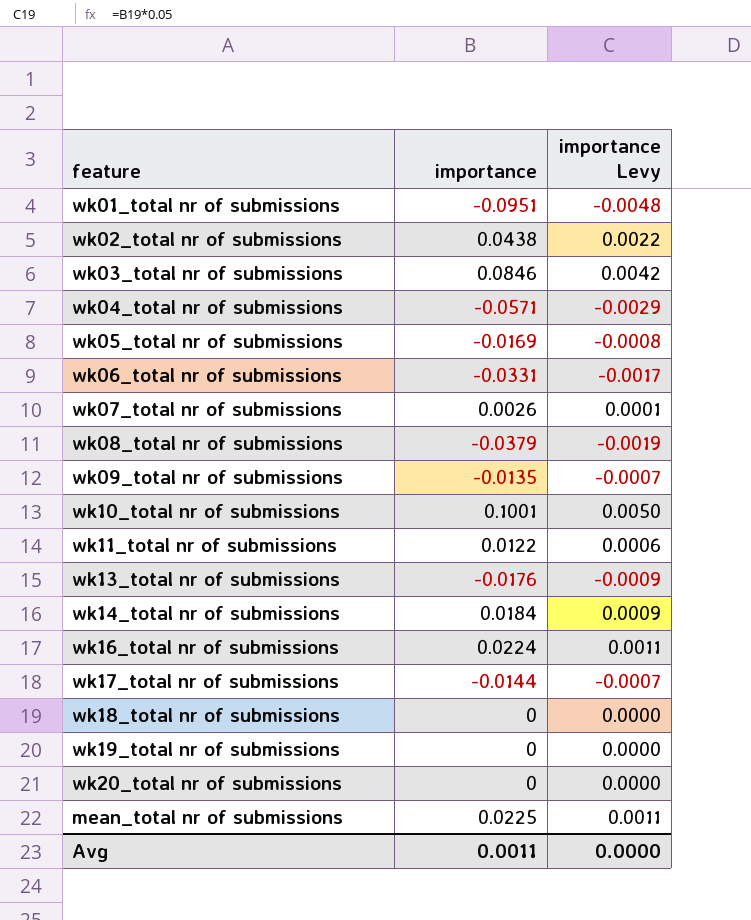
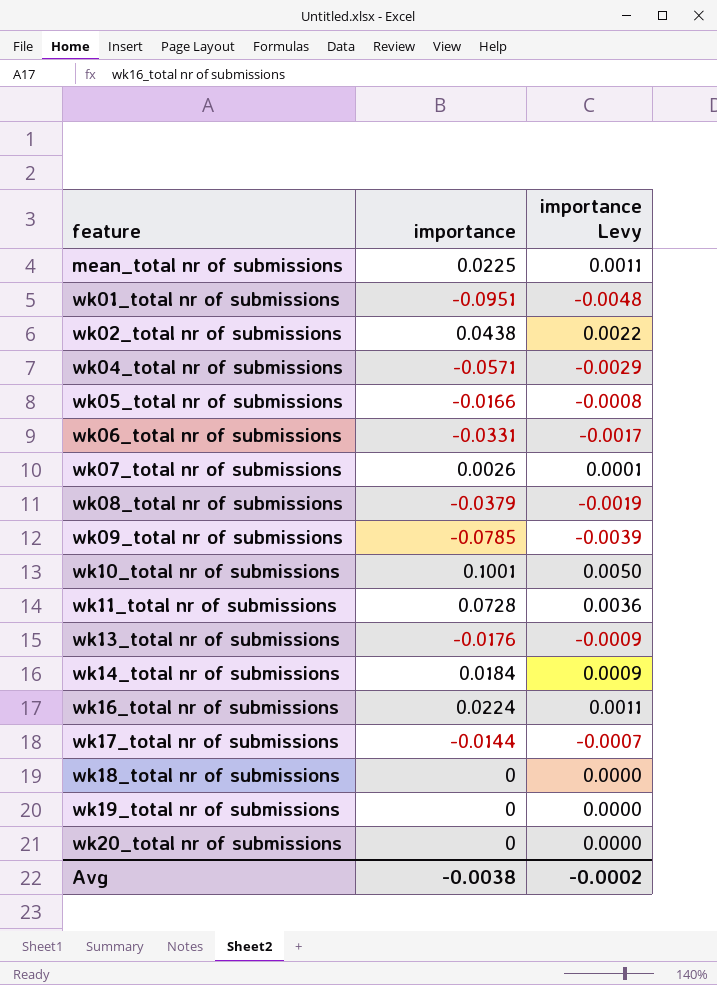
row order: none -> feature ascending
row wk03_total nr of submissions: 0.0846 | 0.0042 -> none
wk05_total nr of submissions | importance: -0.0169 -> -0.0166
wk09_total nr of submissions | importance: -0.0135 -> -0.0785
wk09_total nr of submissions | importance Levy: -0.0007 -> -0.0039
wk11_total nr of submissions | importance: 0.0122 -> 0.0728
wk11_total nr of submissions | importance Levy: 0.0006 -> 0.0036
Avg | importance: 0.0011 -> -0.0038
Avg | importance Levy: 0.0000 -> -0.0002

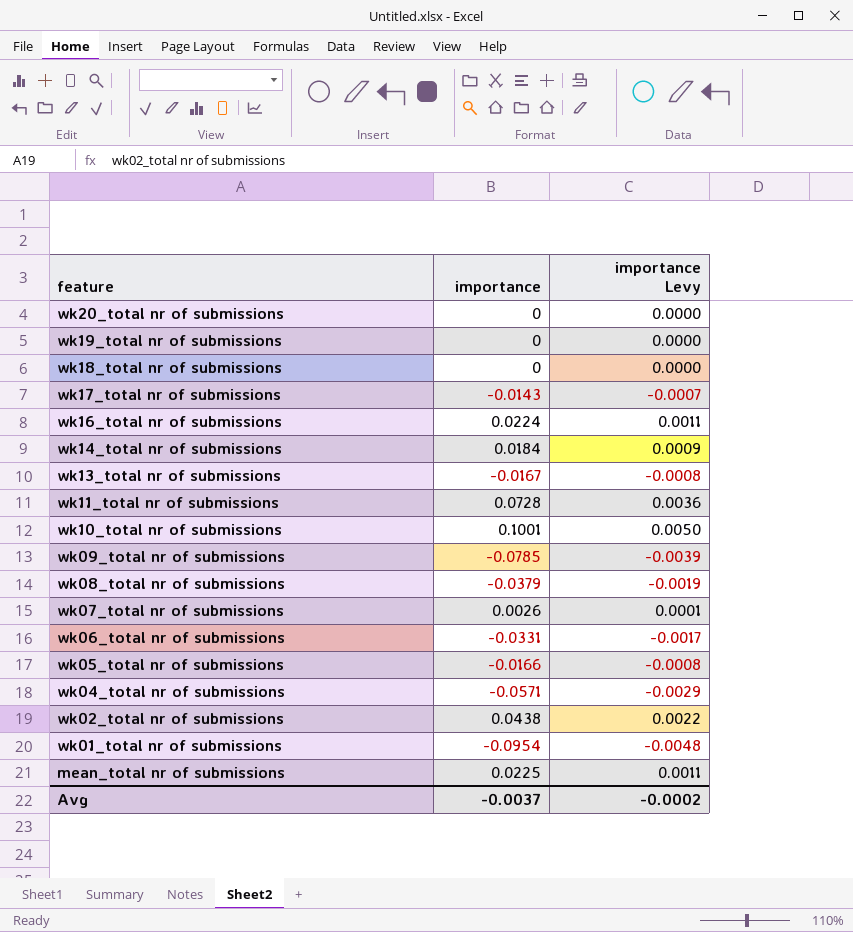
row order: feature ascending -> feature descending
wk17_total nr of submissions | importance: -0.0144 -> -0.0143
wk13_total nr of submissions | importance: -0.0176 -> -0.0167
wk13_total nr of submissions | importance Levy: -0.0009 -> -0.0008
wk01_total nr of submissions | importance: -0.0951 -> -0.0954
Avg | importance: -0.0038 -> -0.0037

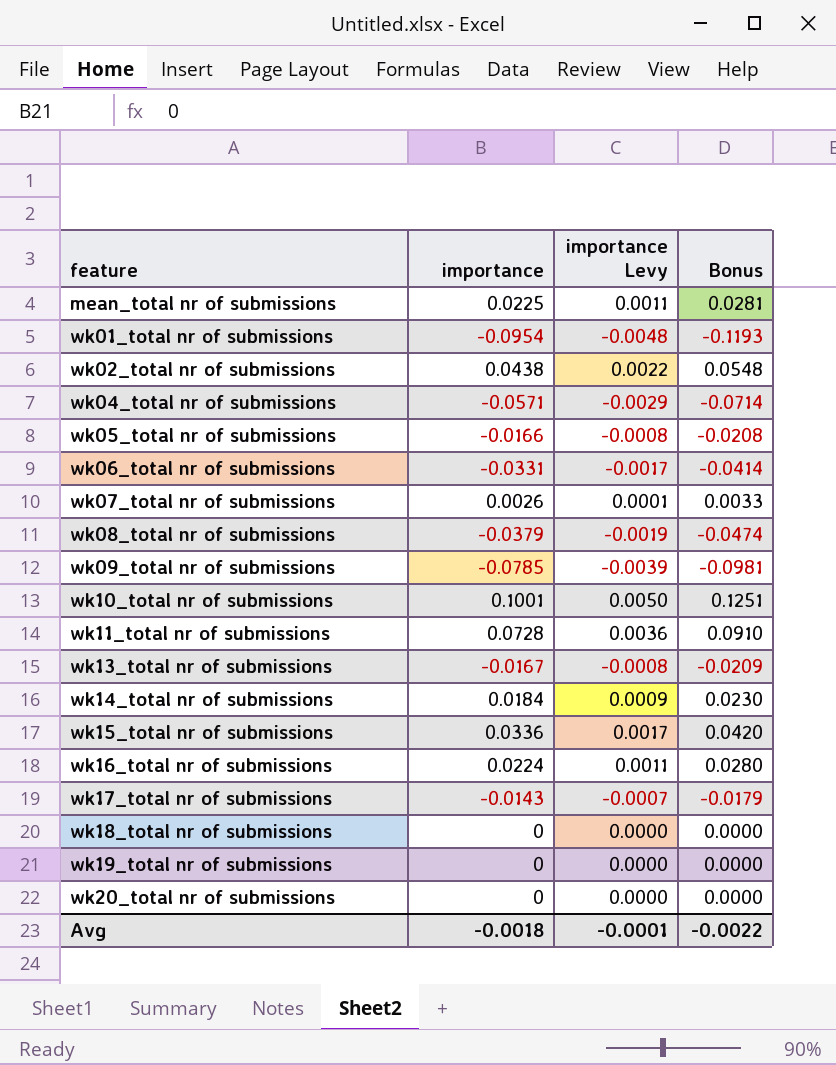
row order: feature descending -> feature ascending
column Bonus | formula: none -> [importance] * 1.25
row wk15_total nr of submissions: none -> 0.0336 | 0.0017 | 0.0420
Avg | importance: -0.0037 -> -0.0018
Avg | importance Levy: -0.0002 -> -0.0001

